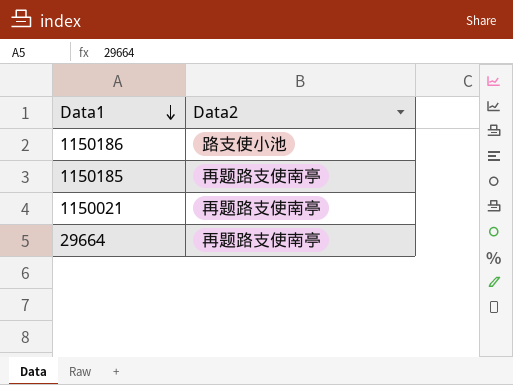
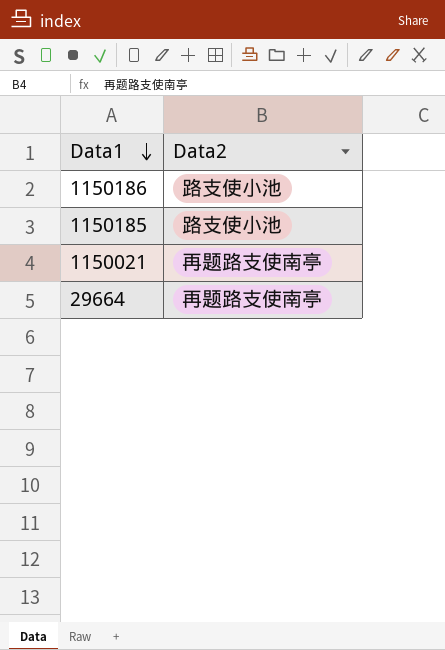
1150185 | Data2: 再题路支使南亭 -> 路支使小池

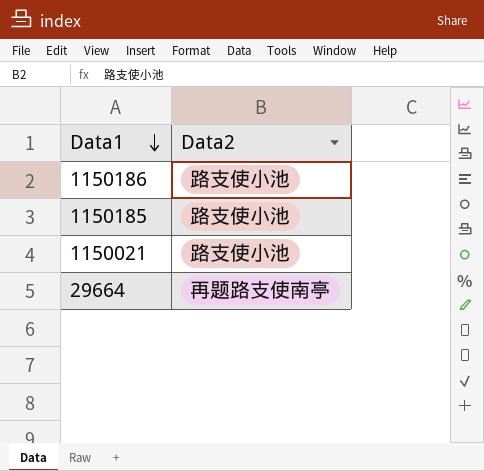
1150021 | Data2: 再题路支使南亭 -> 路支使小池

